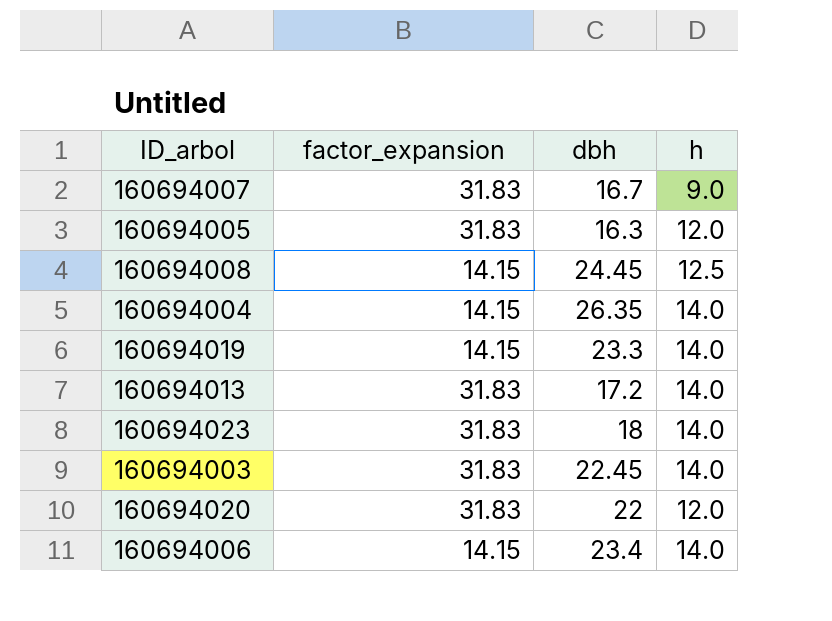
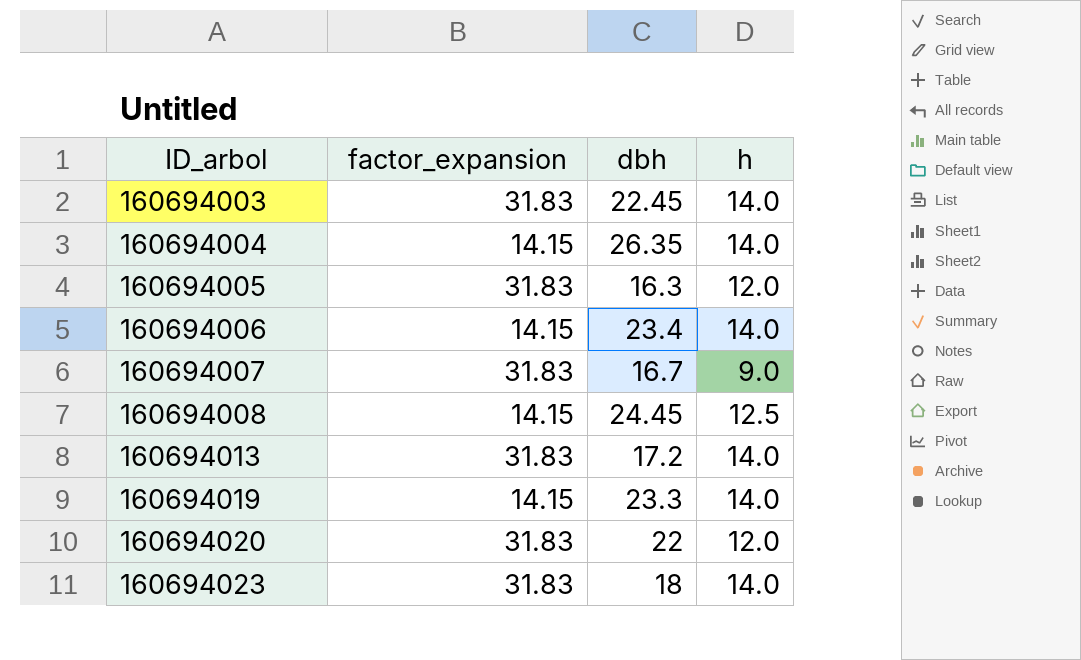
row order: none -> ID_arbol ascending

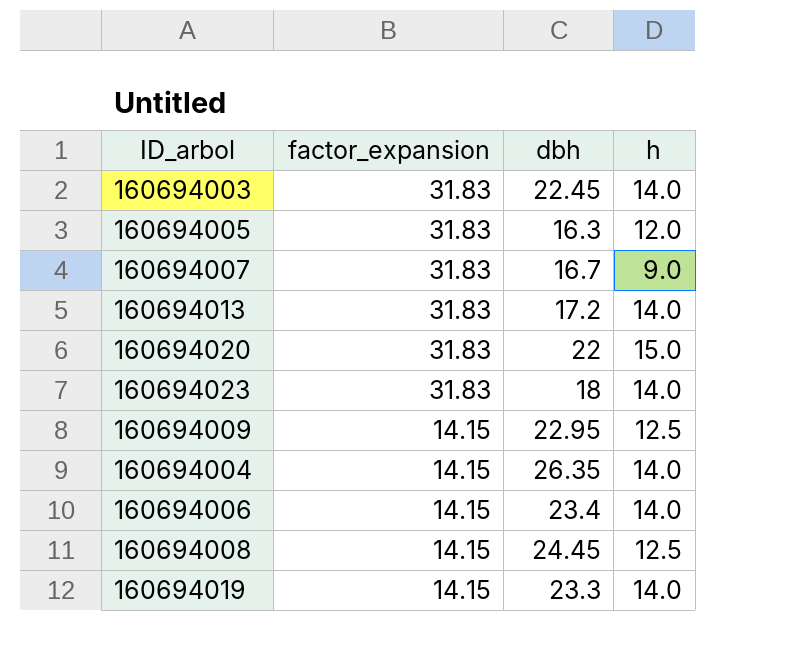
row order: ID_arbol ascending -> factor_expansion descending
160694020 | h: 12.0 -> 15.0
row 160694009: none -> 14.15 | 22.95 | 12.5

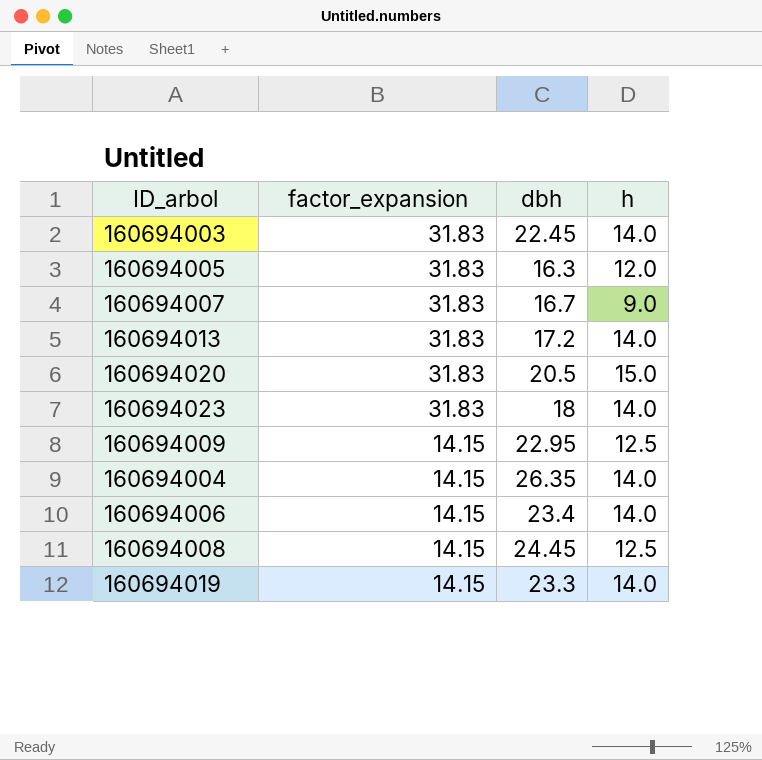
160694020 | dbh: 22 -> 20.5

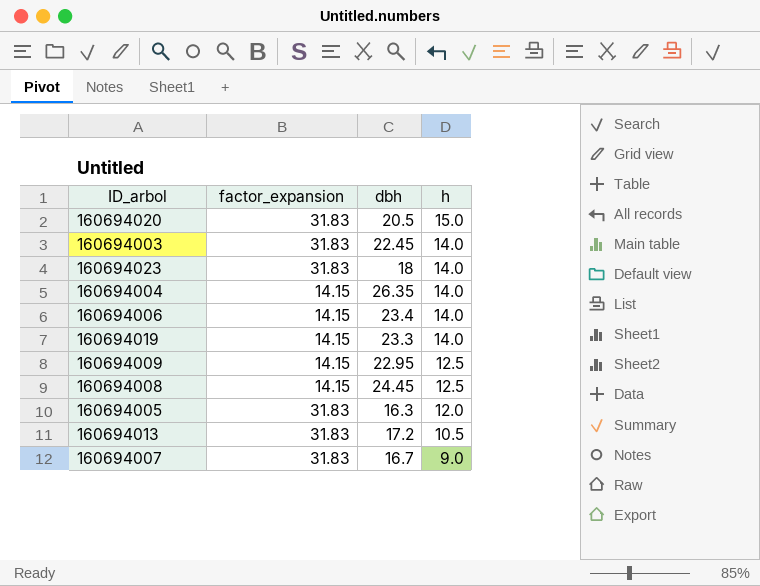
row order: factor_expansion descending -> h descending
160694013 | h: 14.0 -> 10.5

